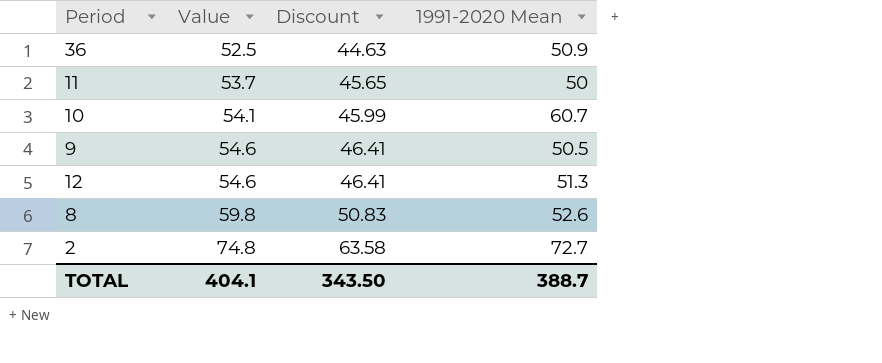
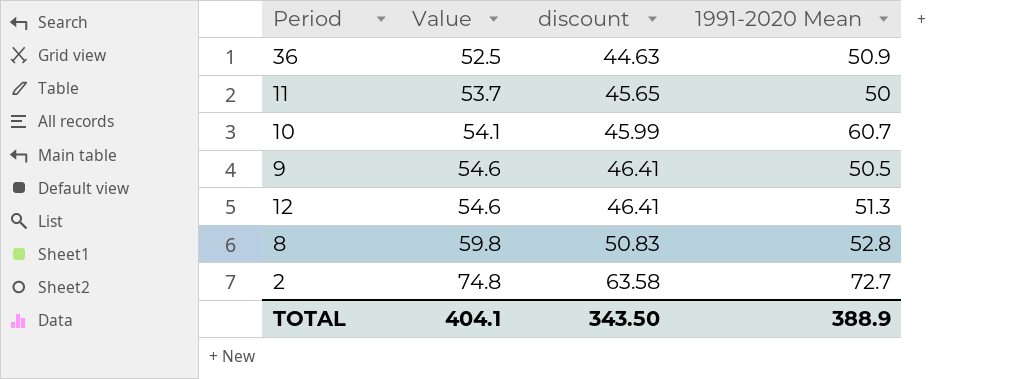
column name: Discount -> discount
8 | 1991-2020 Mean: 52.6 -> 52.8
TOTAL | 1991-2020 Mean: 388.7 -> 388.9

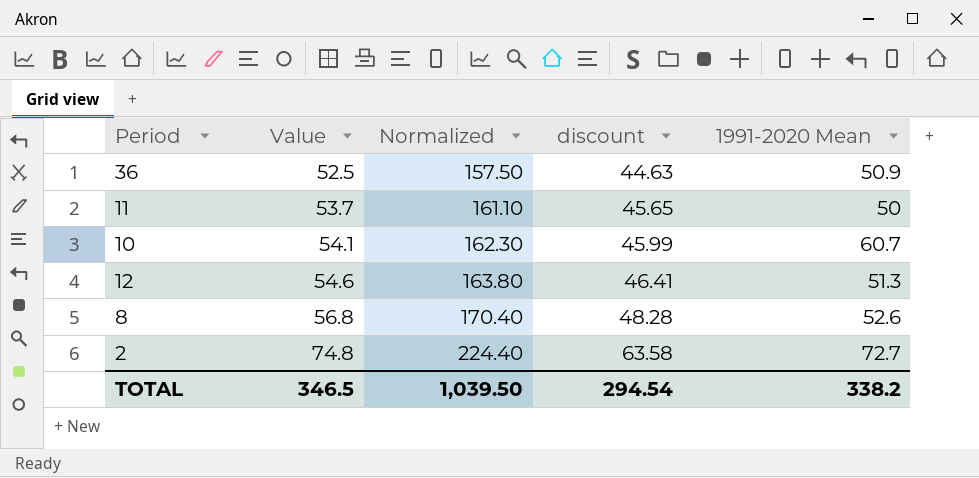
column Normalized | formula: none -> [Value] * 3
row 9: 54.6 | 46.41 | 50.5 -> none
8 | Value: 59.8 -> 56.8
8 | discount: 50.83 -> 48.28
8 | 1991-2020 Mean: 52.8 -> 52.6
TOTAL | Value: 404.1 -> 346.5
TOTAL | discount: 343.50 -> 294.54
TOTAL | 1991-2020 Mean: 388.9 -> 338.2

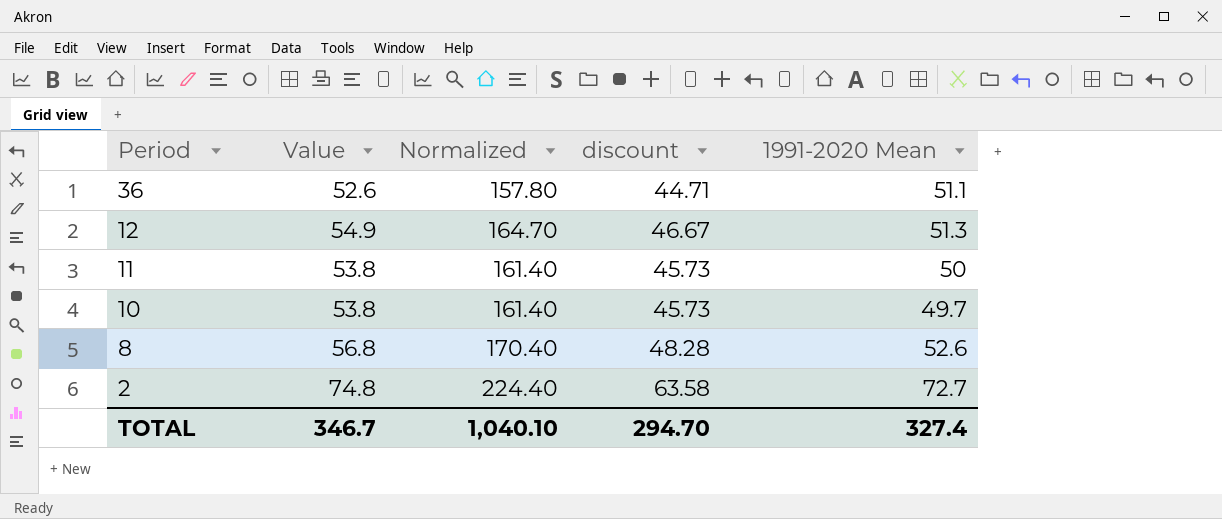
row order: Value ascending -> Period descending
36 | Value: 52.5 -> 52.6
36 | Normalized: 157.50 -> 157.80
36 | discount: 44.63 -> 44.71
36 | 1991-2020 Mean: 50.9 -> 51.1
12 | Value: 54.6 -> 54.9
12 | Normalized: 163.80 -> 164.70
12 | discount: 46.41 -> 46.67
11 | Value: 53.7 -> 53.8
11 | Normalized: 161.10 -> 161.40
11 | discount: 45.65 -> 45.73
10 | Value: 54.1 -> 53.8
10 | Normalized: 162.30 -> 161.40
10 | discount: 45.99 -> 45.73
10 | 1991-2020 Mean: 60.7 -> 49.7
TOTAL | Value: 346.5 -> 346.7
TOTAL | Normalized: 1,039.50 -> 1,040.10
TOTAL | discount: 294.54 -> 294.70
TOTAL | 1991-2020 Mean: 338.2 -> 327.4

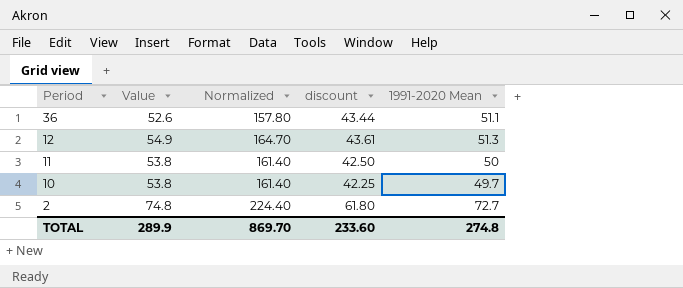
column discount | formula: [Value] * 0.85 -> [1991-2020 Mean] * 0.85
row 8: 56.8 | 170.40 | 48.28 | 52.6 -> none
TOTAL | Value: 346.7 -> 289.9
TOTAL | Normalized: 1,040.10 -> 869.70
TOTAL | discount: 294.70 -> 233.60
TOTAL | 1991-2020 Mean: 327.4 -> 274.8

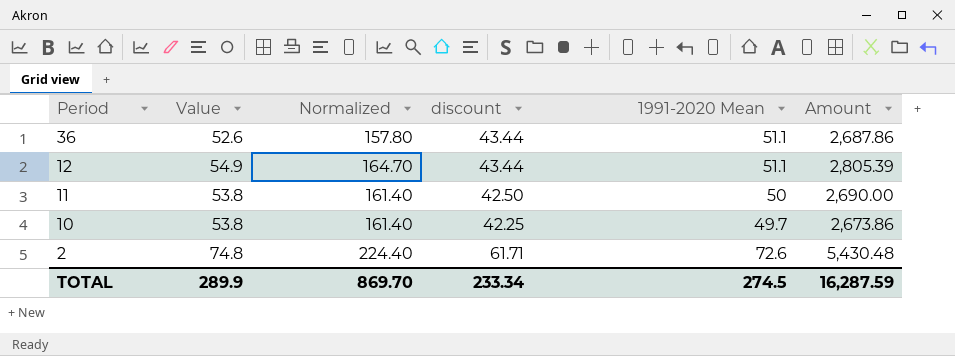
column Amount | formula: none -> [Value] * [1991-2020 Mean]
12 | discount: 43.61 -> 43.44
12 | 1991-2020 Mean: 51.3 -> 51.1
2 | discount: 61.80 -> 61.71
2 | 1991-2020 Mean: 72.7 -> 72.6
TOTAL | discount: 233.60 -> 233.34
TOTAL | 1991-2020 Mean: 274.8 -> 274.5

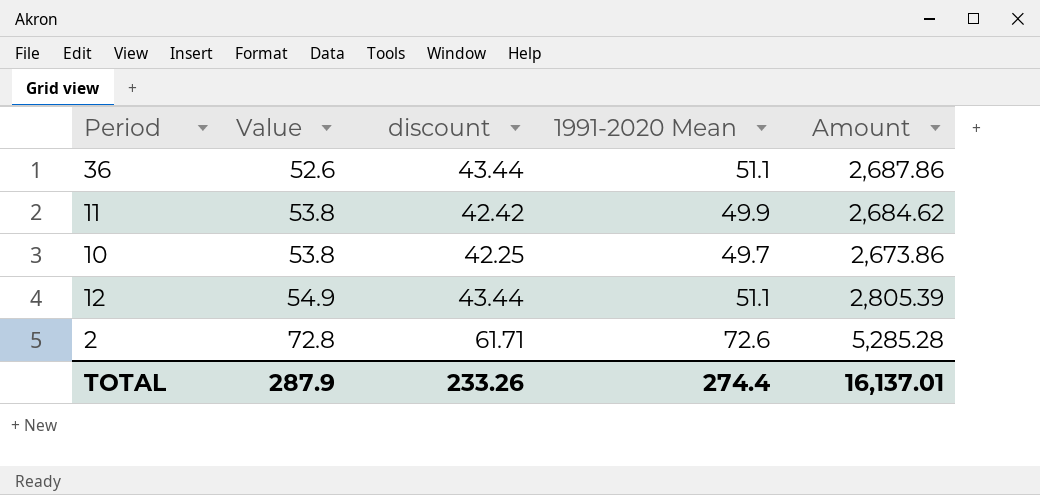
row order: Period descending -> Value ascending
column Normalized | formula: [Value] * 3 -> none
11 | discount: 42.50 -> 42.42
11 | 1991-2020 Mean: 50 -> 49.9
11 | Amount: 2,690.00 -> 2,684.62
2 | Value: 74.8 -> 72.8
2 | Amount: 5,430.48 -> 5,285.28
TOTAL | Value: 289.9 -> 287.9
TOTAL | discount: 233.34 -> 233.26
TOTAL | 1991-2020 Mean: 274.5 -> 274.4
TOTAL | Amount: 16,287.59 -> 16,137.01

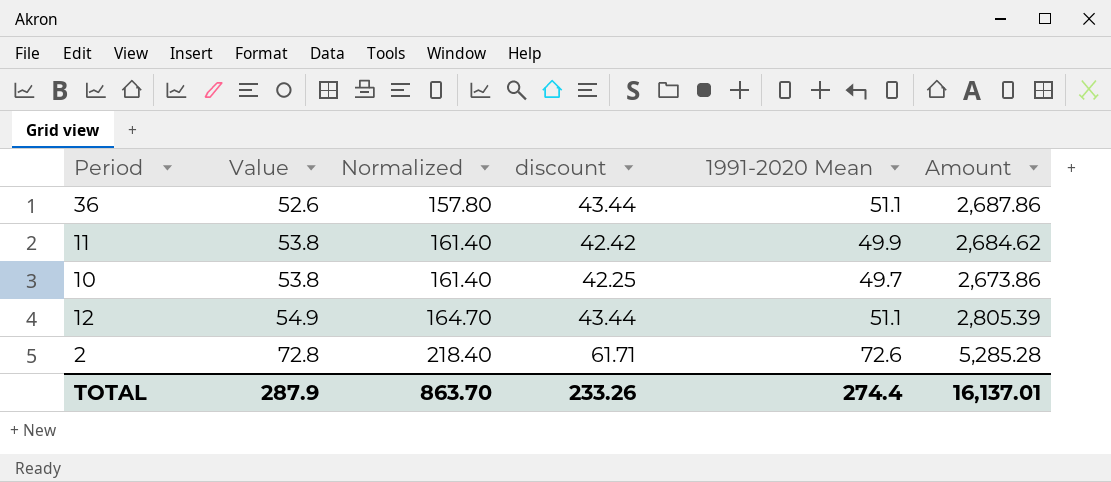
column Normalized | formula: none -> [Value] * 3

